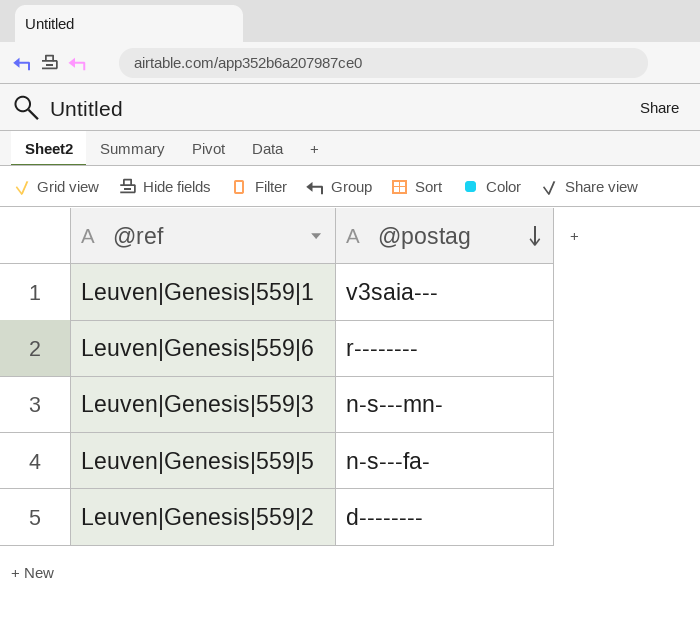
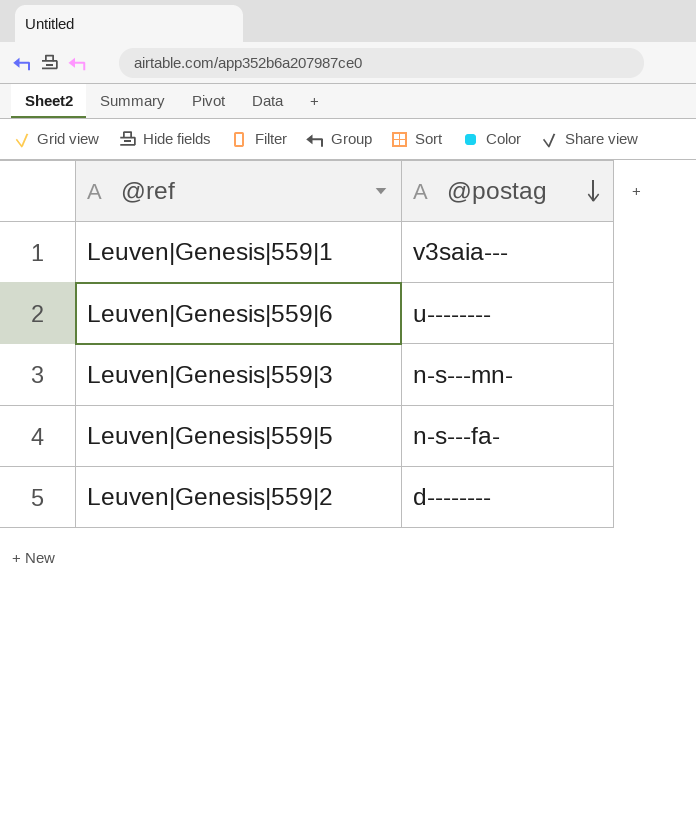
Leuven|Genesis|559|6 | @postag: r-------- -> u--------

